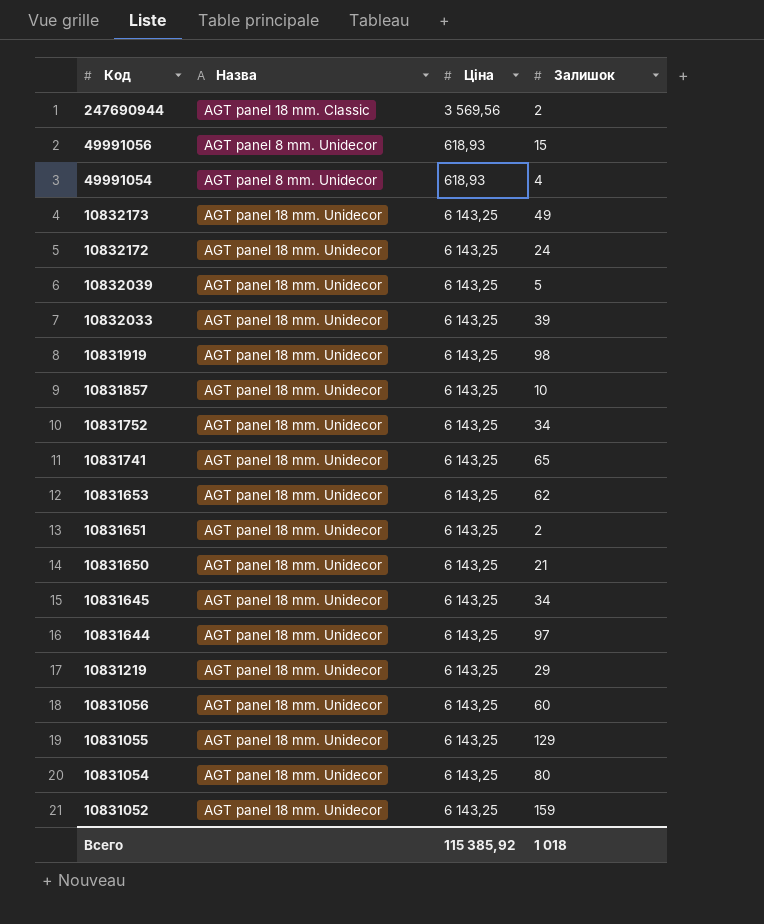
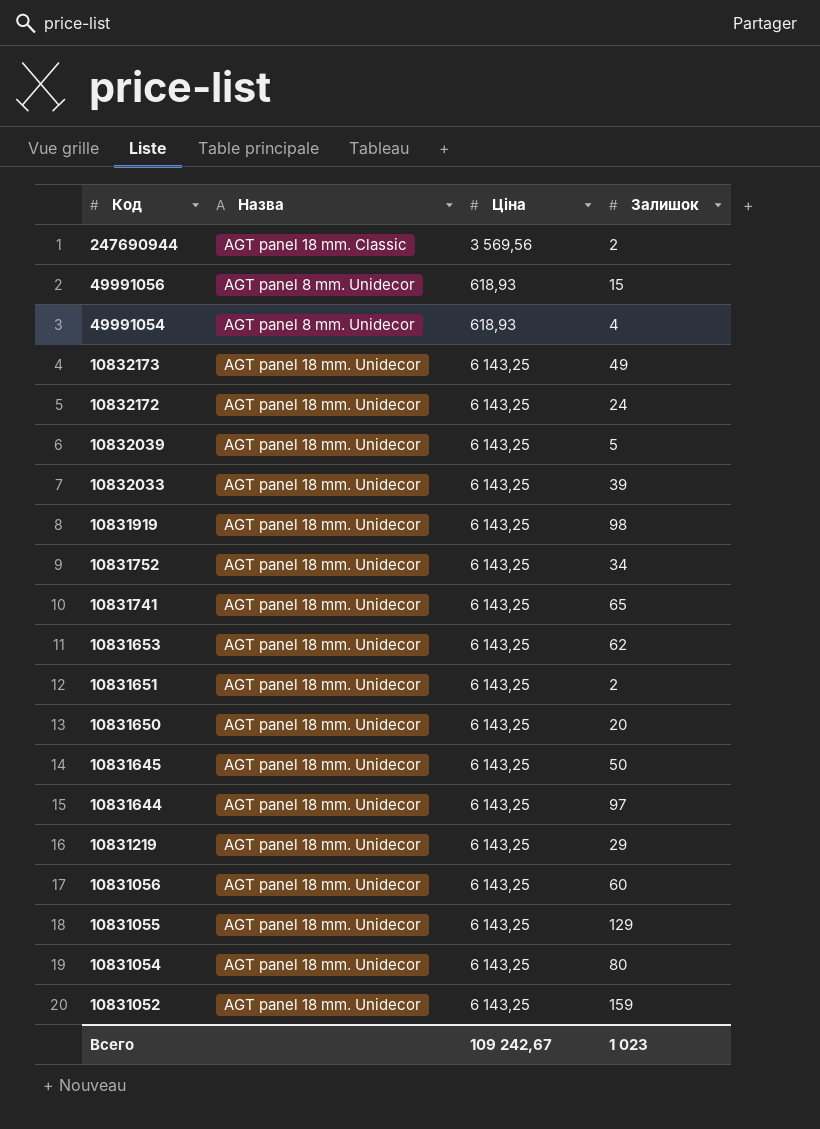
row 10831857: AGT panel 18 mm. Unidecor | 6 143,25 | 10 -> none
10831650 | Залишок: 21 -> 20
10831645 | Залишок: 34 -> 50
Всего | Ціна: 115 385,92 -> 109 242,67
Всего | Залишок: 1 018 -> 1 023

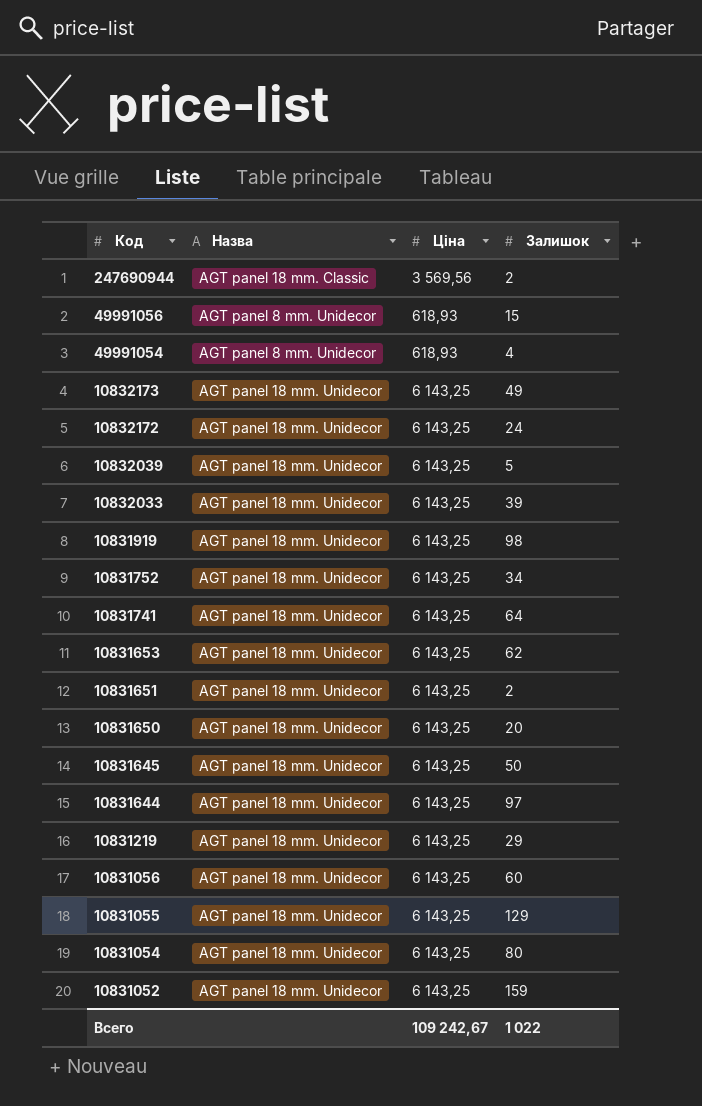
10831741 | Залишок: 65 -> 64
Всего | Залишок: 1 023 -> 1 022

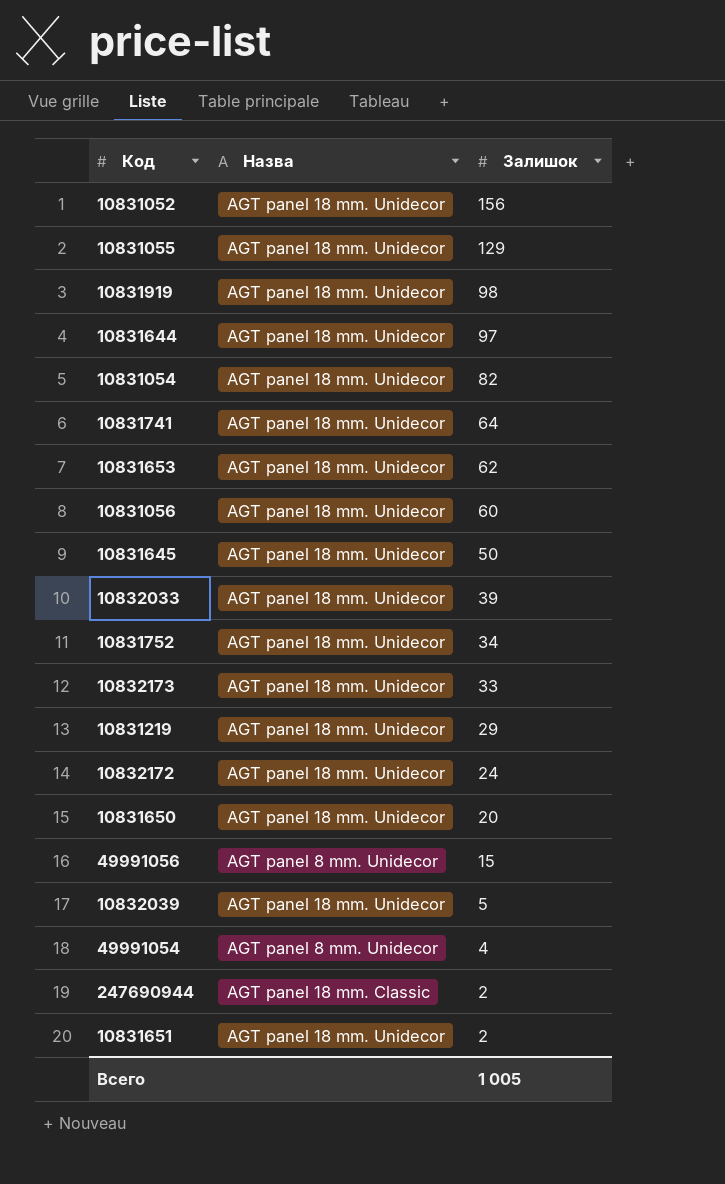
row order: Код descending -> Залишок descending
column Ціна | position: 3 -> none
10831052 | Залишок: 159 -> 156
10831054 | Залишок: 80 -> 82
10832173 | Залишок: 49 -> 33
Всего | Залишок: 1 022 -> 1 005

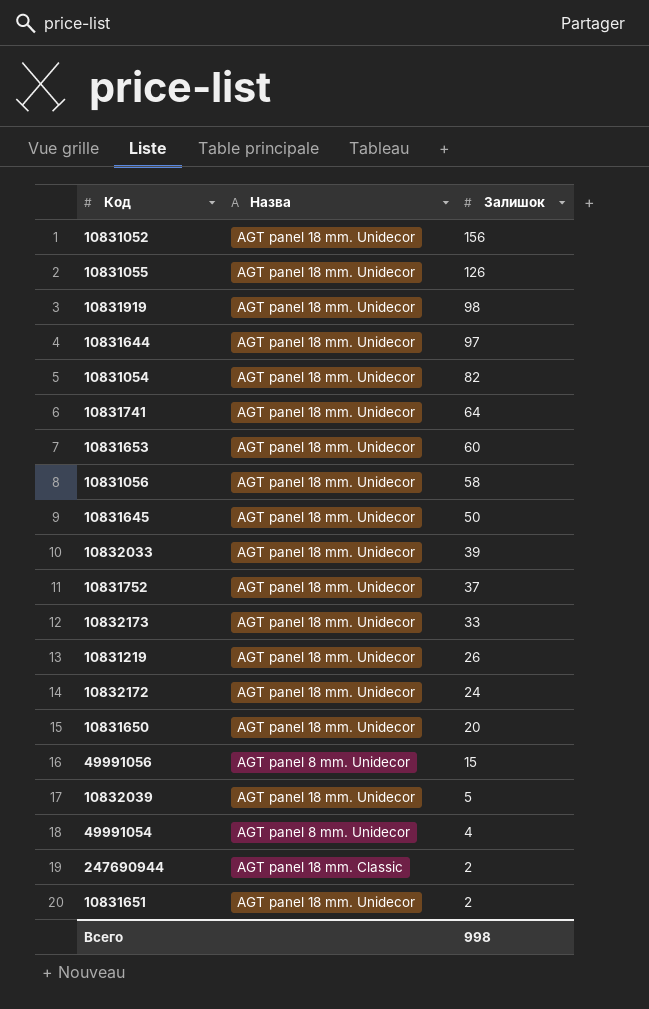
10831055 | Залишок: 129 -> 126
10831653 | Залишок: 62 -> 60
10831056 | Залишок: 60 -> 58
10831752 | Залишок: 34 -> 37
10831219 | Залишок: 29 -> 26
Всего | Залишок: 1 005 -> 998

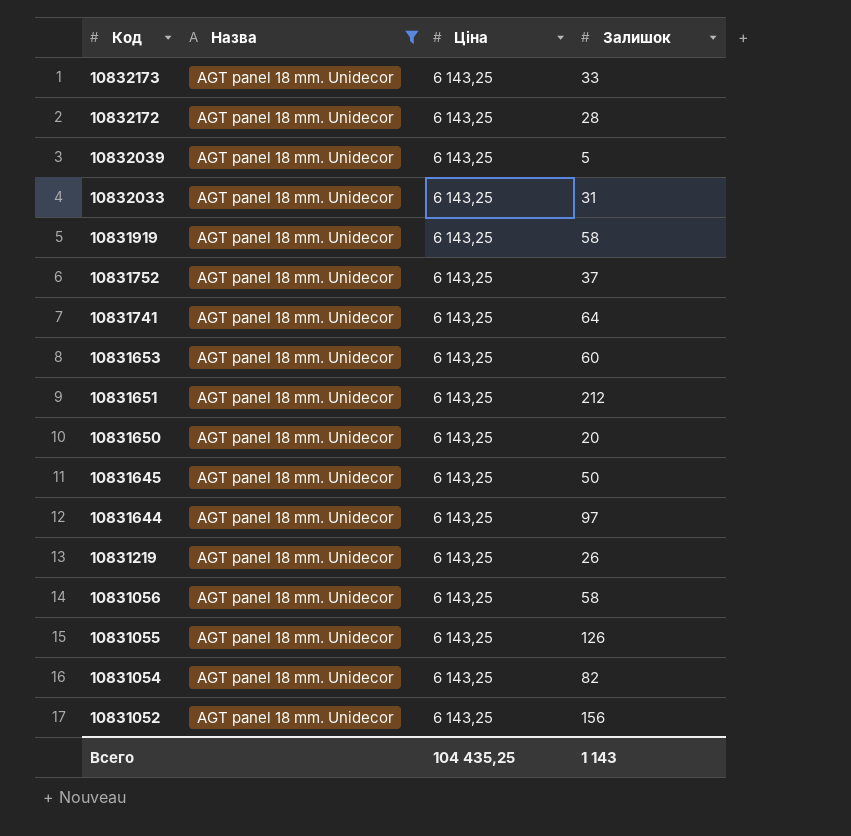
filter: none -> Назва = AGT panel 18 mm. Unidecor
row order: Залишок descending -> Код descending
column Ціна | position: none -> 3
10832172 | Залишок: 24 -> 28
10832033 | Залишок: 39 -> 31
10831919 | Залишок: 98 -> 58
10831651 | Залишок: 2 -> 212
Всего | Залишок: 998 -> 1 143

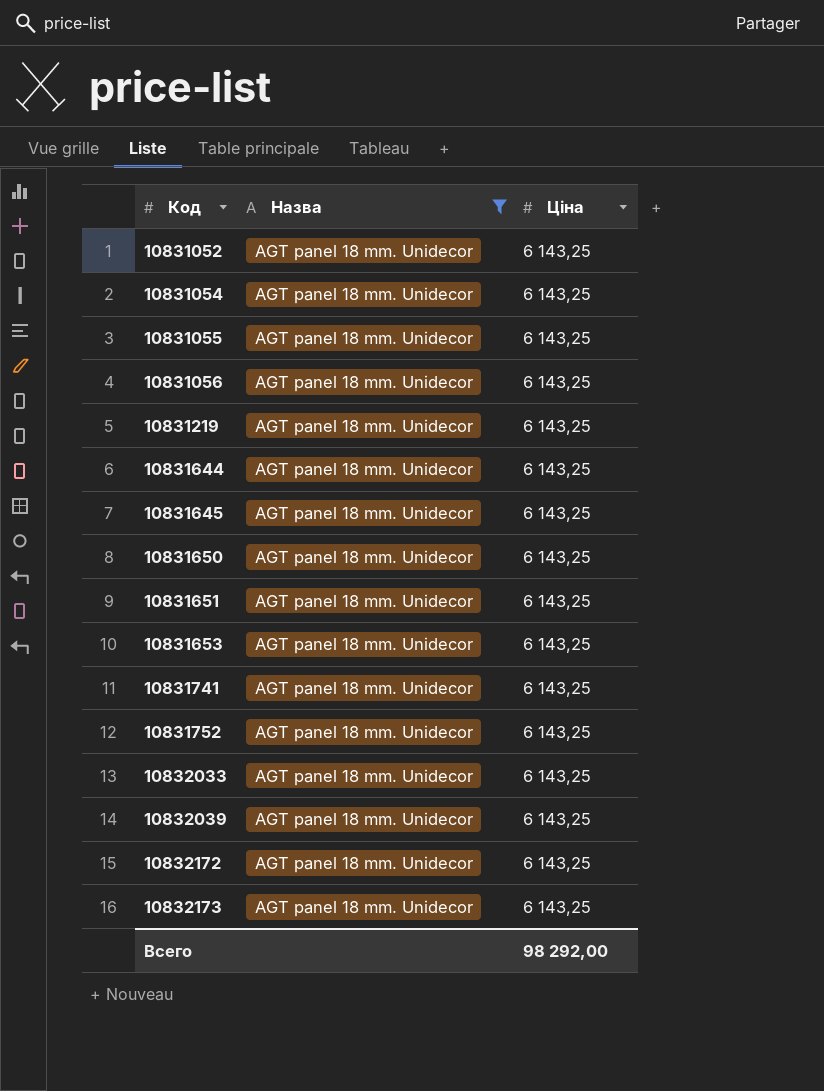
row order: Код descending -> Код ascending
column Залишок | position: 4 -> none
row 10831919: AGT panel 18 mm. Unidecor | 6 143,25 | 58 -> none
Всего | Ціна: 104 435,25 -> 98 292,00

